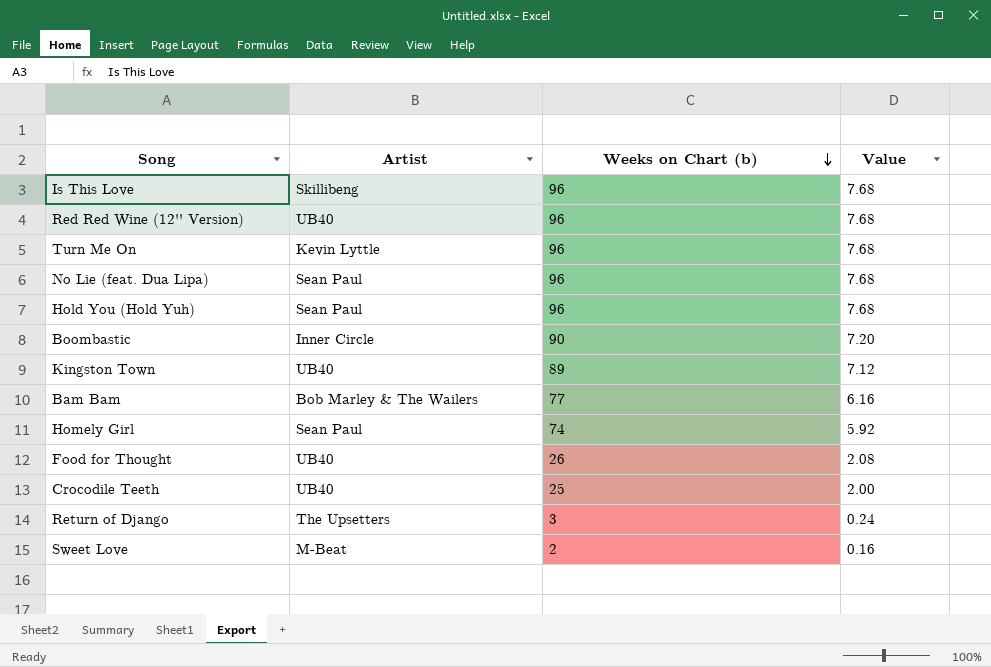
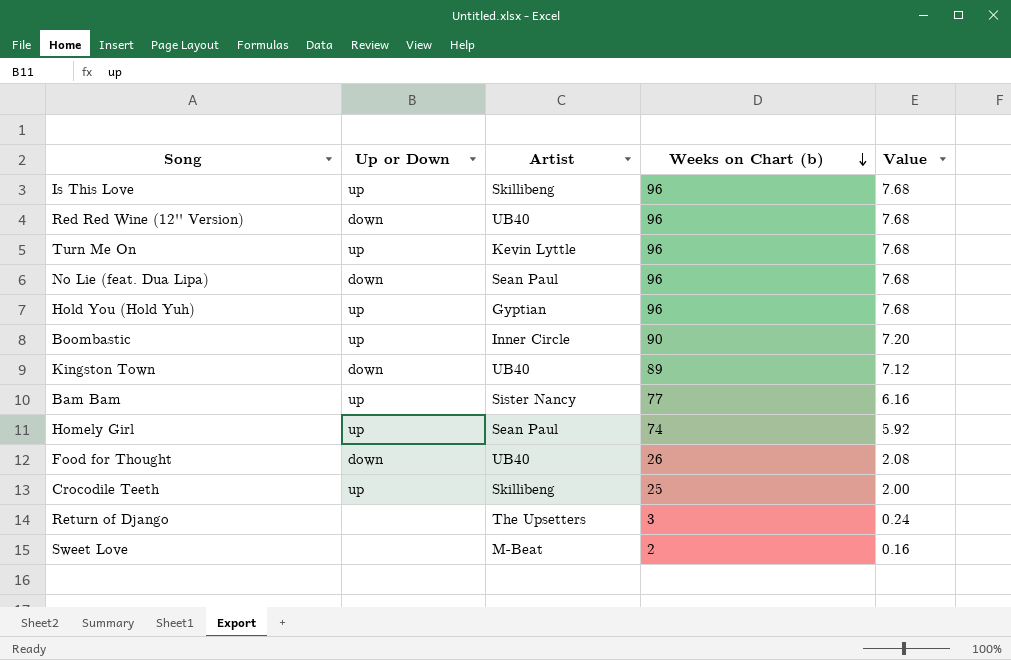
column Up or Down | position: none -> 2
Hold You (Hold Yuh) | Artist: Sean Paul -> Gyptian
Bam Bam | Artist: Bob Marley & The Wailers -> Sister Nancy
Crocodile Teeth | Artist: UB40 -> Skillibeng

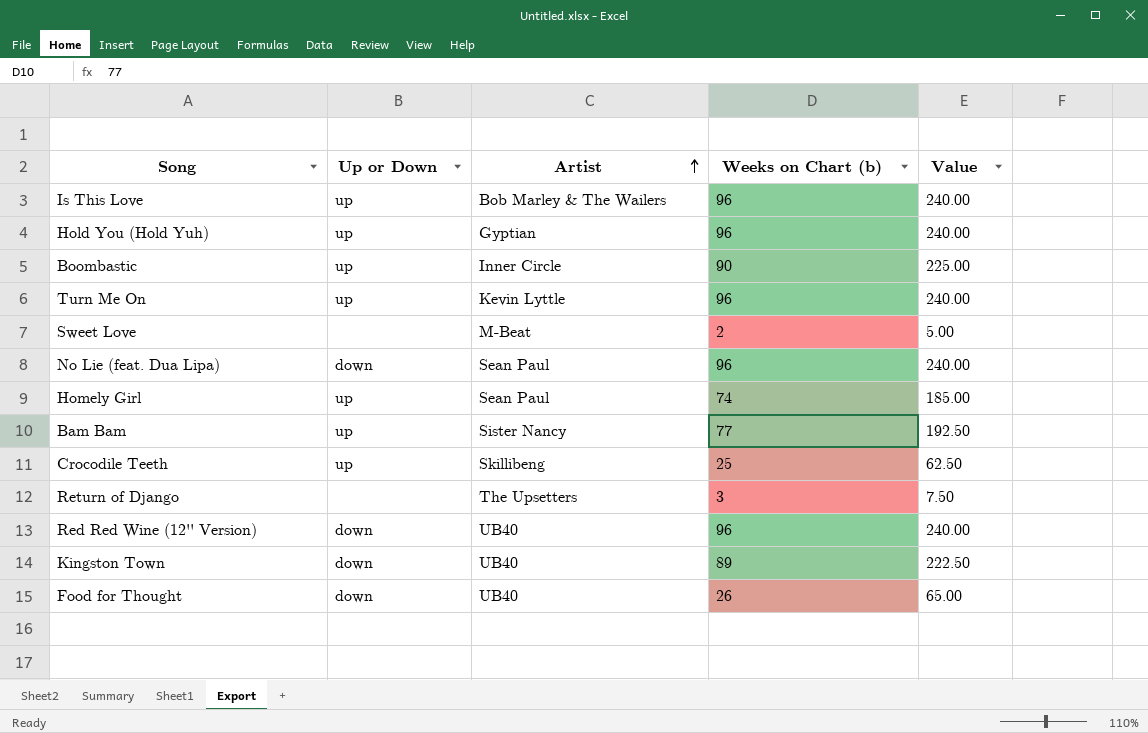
row order: Weeks on Chart (b) descending -> Artist ascending
column Value | formula: [Weeks on Chart (b)] * 0.08 -> [Weeks on Chart (b)] * 2.5
Is This Love | Artist: Skillibeng -> Bob Marley & The Wailers

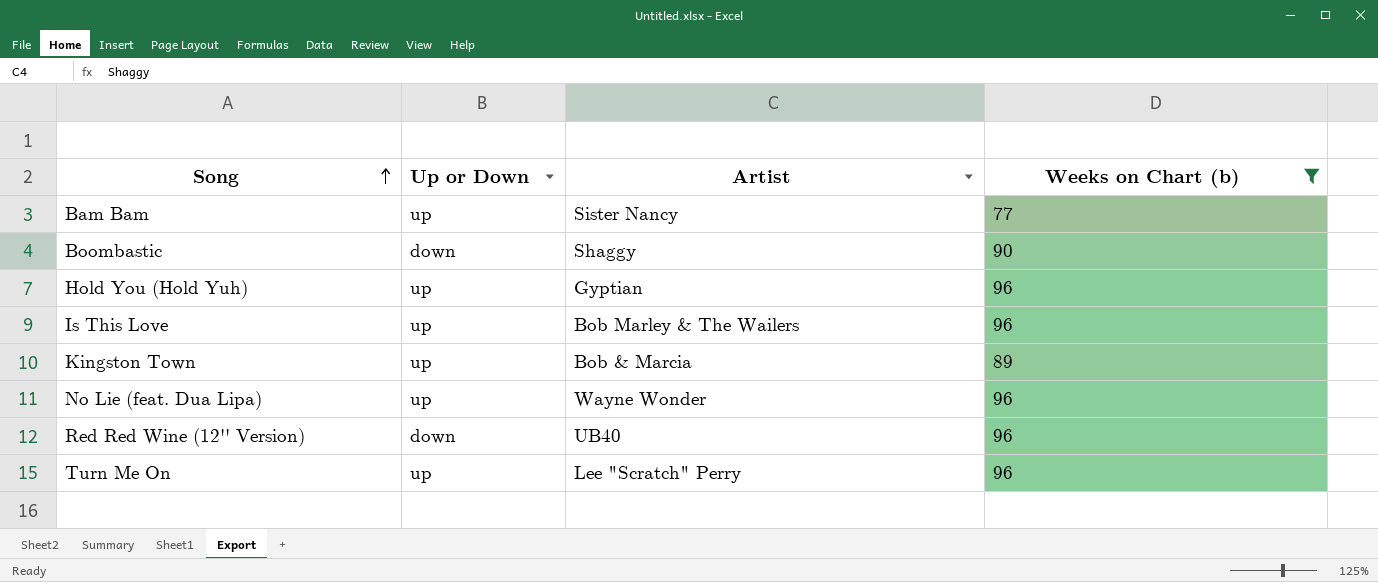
filter: none -> Weeks on Chart (b) >= 77
row order: Artist ascending -> Song ascending
column Value | formula: [Weeks on Chart (b)] * 2.5 -> none
Boombastic | Up or Down: up -> down
Boombastic | Artist: Inner Circle -> Shaggy
Kingston Town | Up or Down: down -> up
Kingston Town | Artist: UB40 -> Bob & Marcia
No Lie (feat. Dua Lipa) | Up or Down: down -> up
No Lie (feat. Dua Lipa) | Artist: Sean Paul -> Wayne Wonder
Turn Me On | Artist: Kevin Lyttle -> Lee "Scratch" Perry

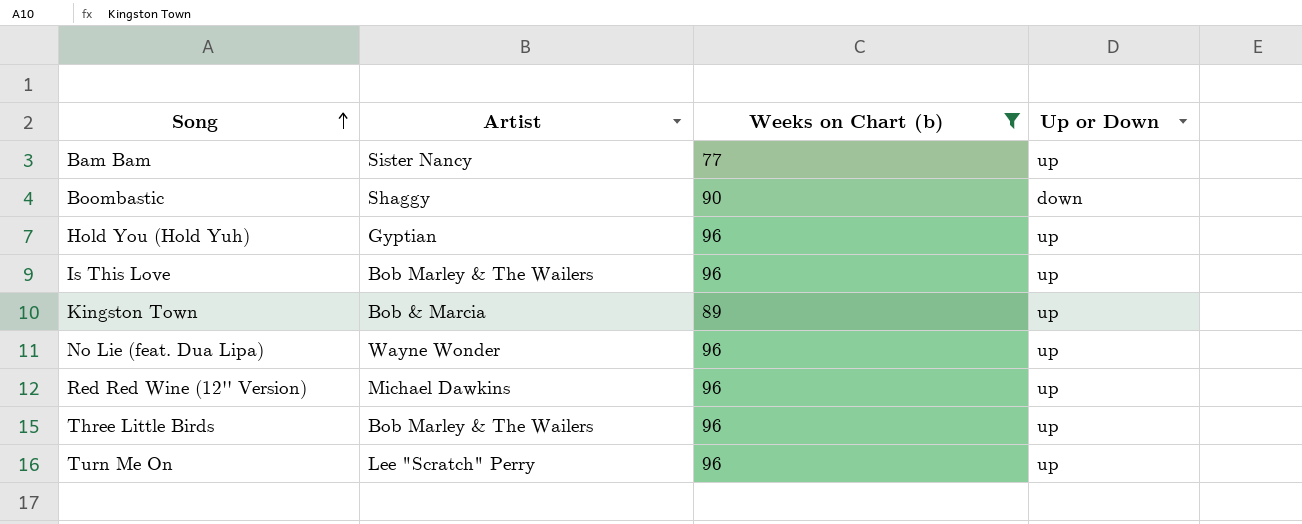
column Up or Down | position: 2 -> 4
Red Red Wine (12'' Version) | Artist: UB40 -> Michael Dawkins
Red Red Wine (12'' Version) | Up or Down: down -> up
row Three Little Birds: none -> Bob Marley & The Wailers | 96 | up

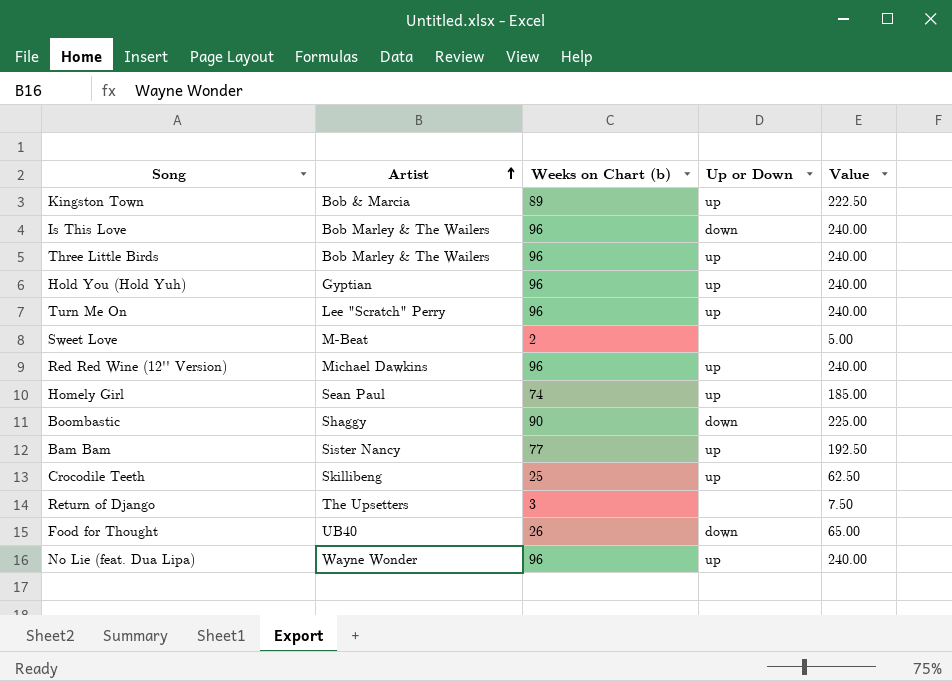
filter: Weeks on Chart (b) >= 77 -> none
row order: Song ascending -> Artist ascending
column Value | formula: none -> [Weeks on Chart (b)] * 2.5
Is This Love | Up or Down: up -> down

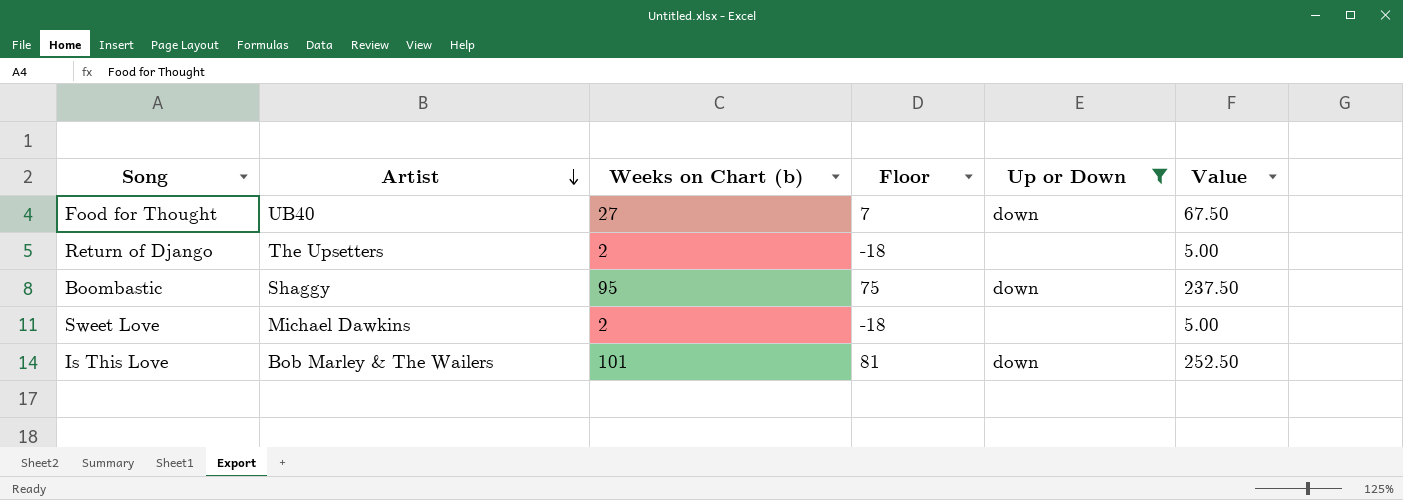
filter: none -> Up or Down != up
row order: Artist ascending -> Artist descending
column Floor | formula: none -> [Weeks on Chart (b)] - 20
Food for Thought | Weeks on Chart (b): 26 -> 27
Food for Thought | Value: 65.00 -> 67.50
Return of Django | Weeks on Chart (b): 3 -> 2
Return of Django | Value: 7.50 -> 5.00
Boombastic | Weeks on Chart (b): 90 -> 95
Boombastic | Value: 225.00 -> 237.50
Sweet Love | Artist: M-Beat -> Michael Dawkins
Is This Love | Weeks on Chart (b): 96 -> 101
Is This Love | Value: 240.00 -> 252.50

